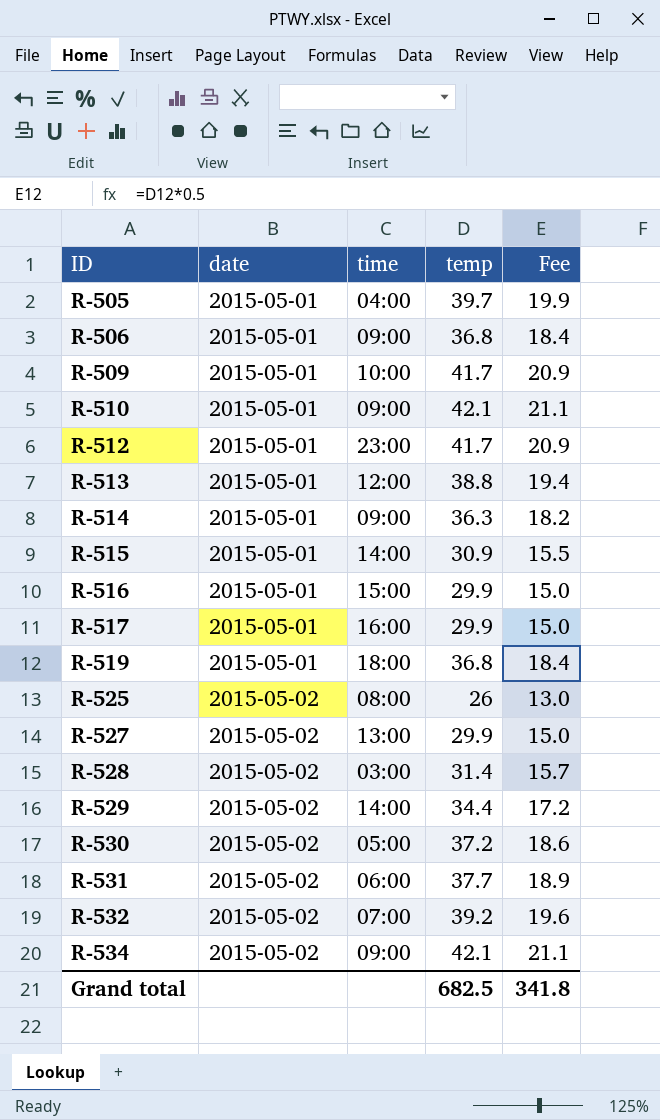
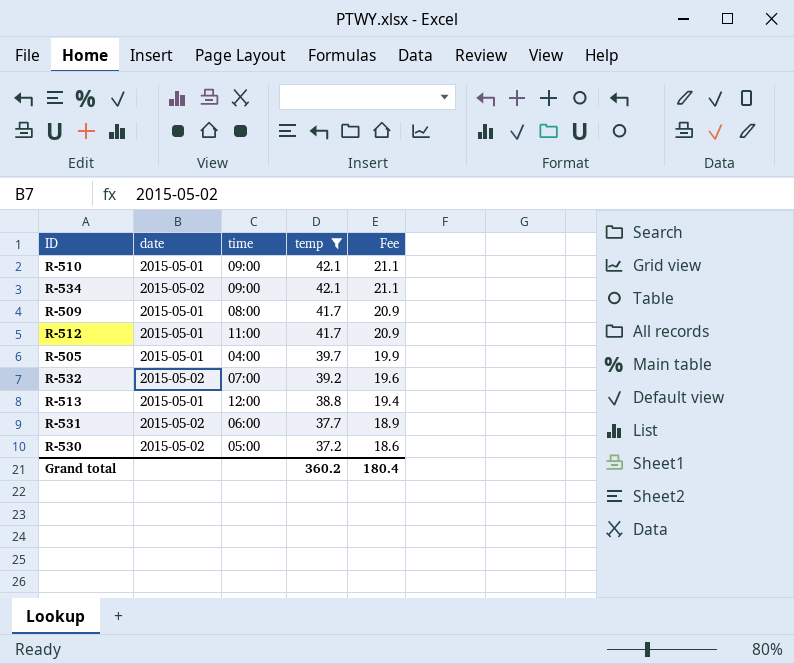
filter: none -> temp >= 37.2
row order: ID ascending -> temp descending
R-509 | time: 10:00 -> 08:00
R-512 | time: 23:00 -> 11:00
Grand total | temp: 682.5 -> 360.2
Grand total | Fee: 341.8 -> 180.4

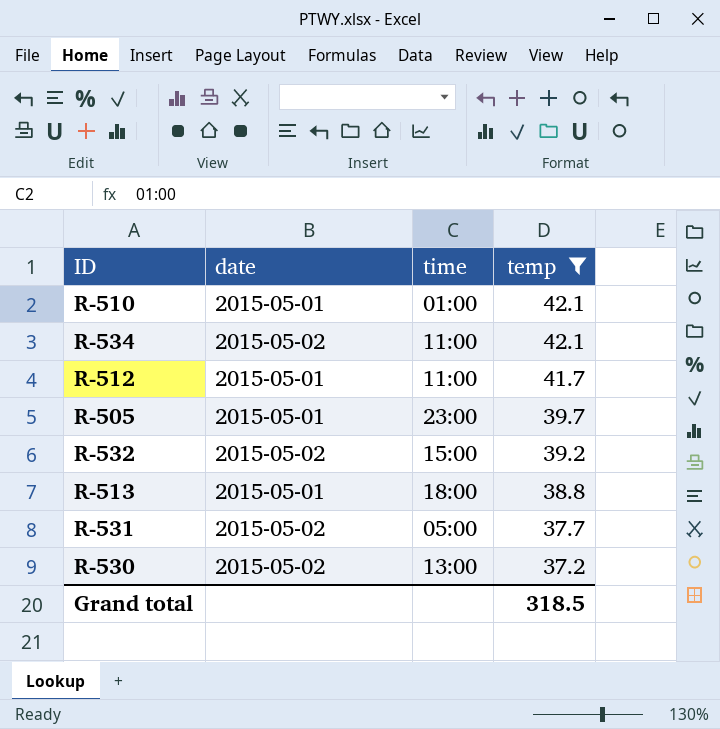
column Fee | formula: [temp] * 0.5 -> none
row R-509: 2015-05-01 | 08:00 | 41.7 | 20.9 -> none
R-510 | time: 09:00 -> 01:00
R-534 | time: 09:00 -> 11:00
R-505 | time: 04:00 -> 23:00
R-532 | time: 07:00 -> 15:00
R-513 | time: 12:00 -> 18:00
R-531 | time: 06:00 -> 05:00
R-530 | time: 05:00 -> 13:00
Grand total | temp: 360.2 -> 318.5

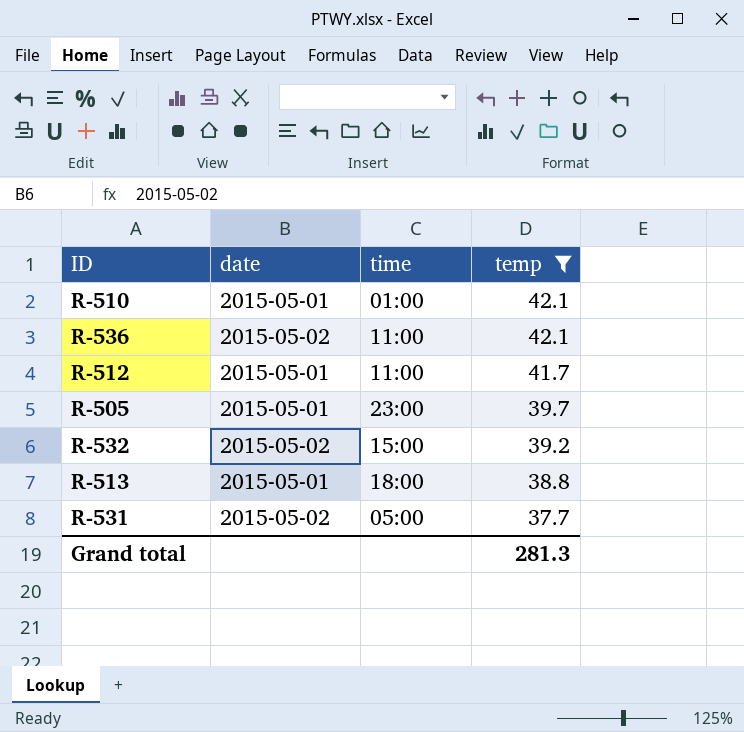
row R-534: 2015-05-02 | 11:00 | 42.1 -> none
row R-530: 2015-05-02 | 13:00 | 37.2 -> none
row R-536: none -> 2015-05-02 | 11:00 | 42.1
Grand total | temp: 318.5 -> 281.3

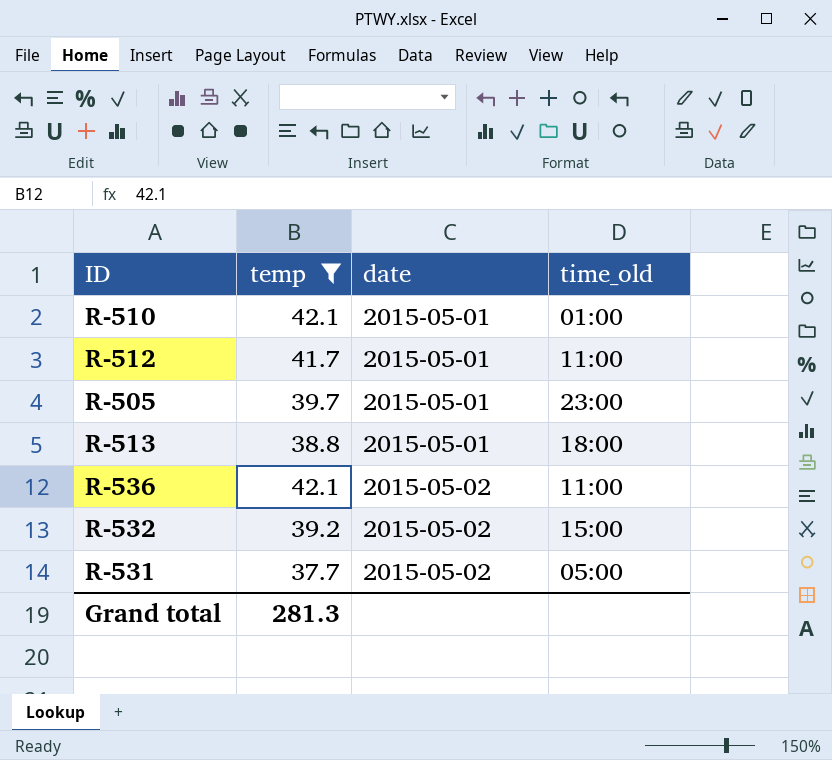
row order: temp descending -> date ascending
column temp | position: 4 -> 2
column name: time -> time_old

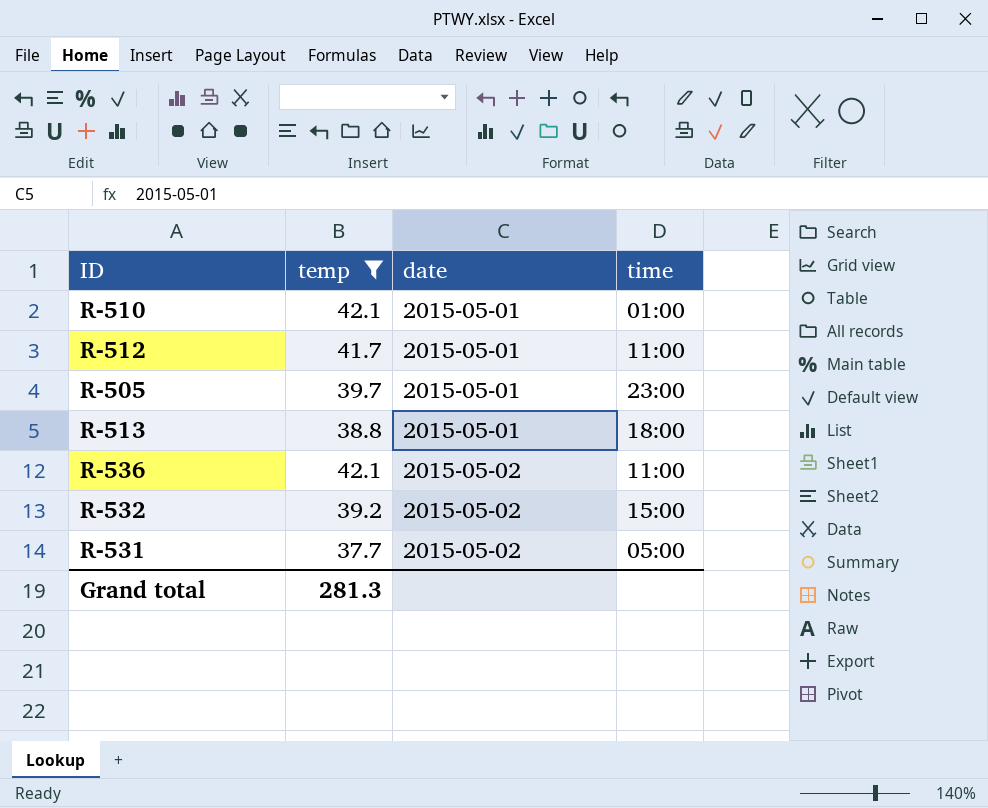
column name: time_old -> time

